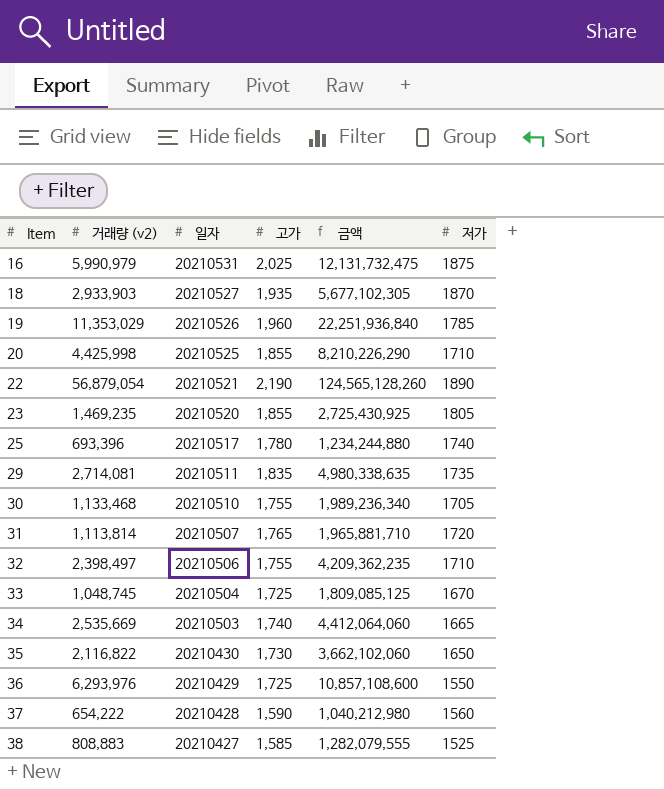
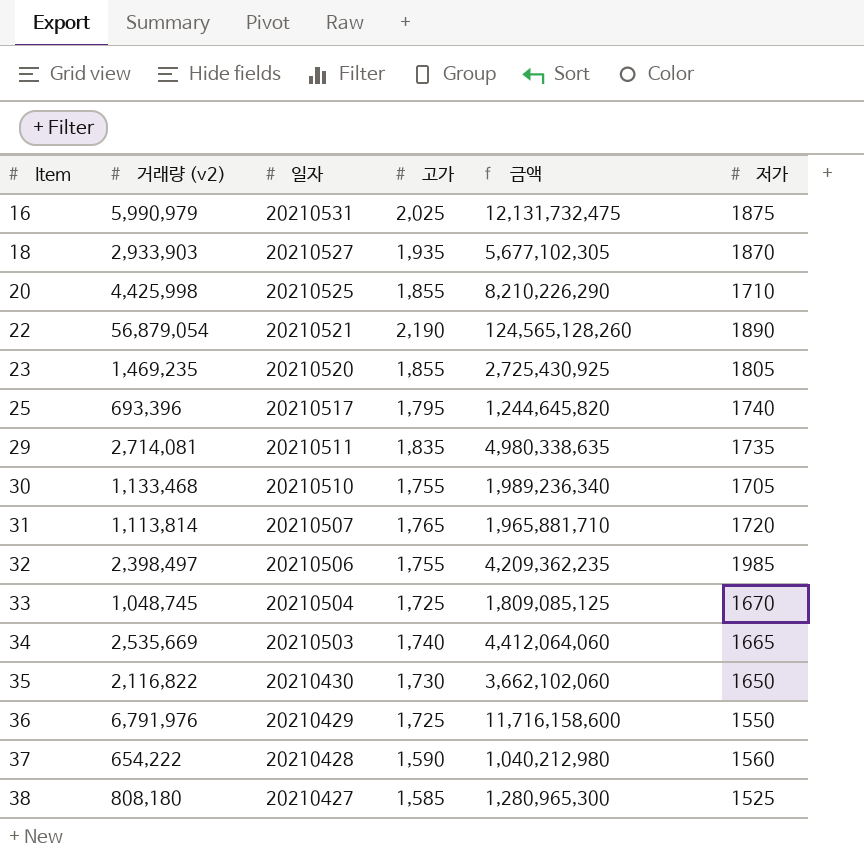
row 19: 11,353,029 | 20210526 | 1,960 | 22,251,936,840 | 1785 -> none
25 | 고가: 1,780 -> 1,795
25 | 금액: 1,234,244,880 -> 1,244,645,820
32 | 저가: 1710 -> 1985
36 | 거래량 (v2): 6,293,976 -> 6,791,976
36 | 금액: 10,857,108,600 -> 11,716,158,600
38 | 거래량 (v2): 808,883 -> 808,180
38 | 금액: 1,282,079,555 -> 1,280,965,300

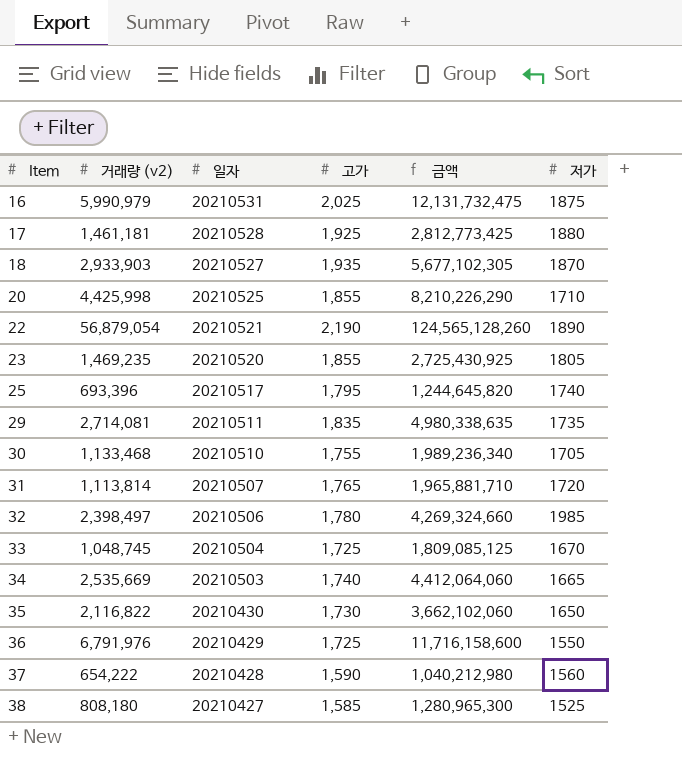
row 17: none -> 1,461,181 | 20210528 | 1,925 | 2,812,773,425 | 1880
32 | 고가: 1,755 -> 1,780
32 | 금액: 4,209,362,235 -> 4,269,324,660

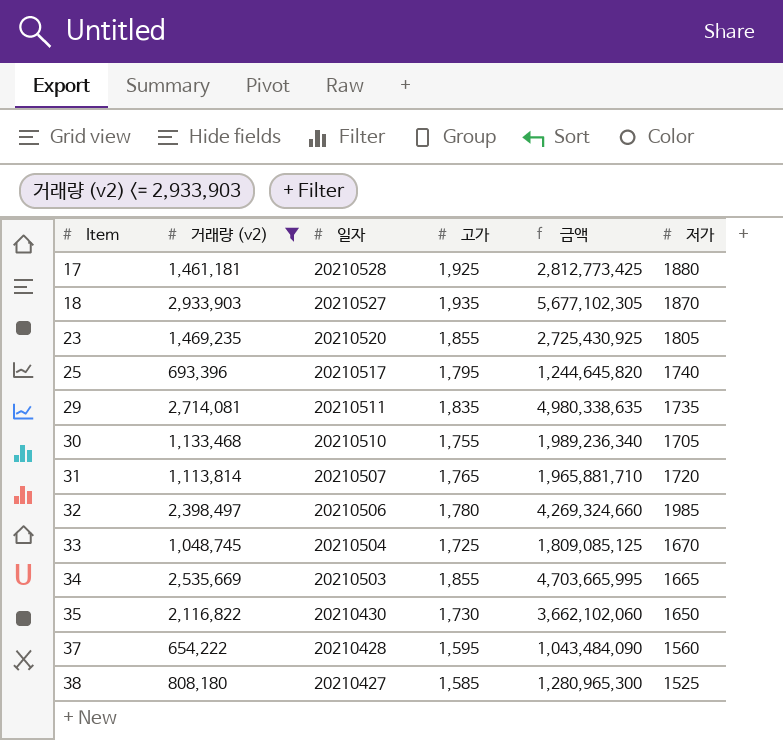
filter: none -> 거래량 (v2) <= 2,933,903
34 | 고가: 1,740 -> 1,855
34 | 금액: 4,412,064,060 -> 4,703,665,995
37 | 고가: 1,590 -> 1,595
37 | 금액: 1,040,212,980 -> 1,043,484,090

